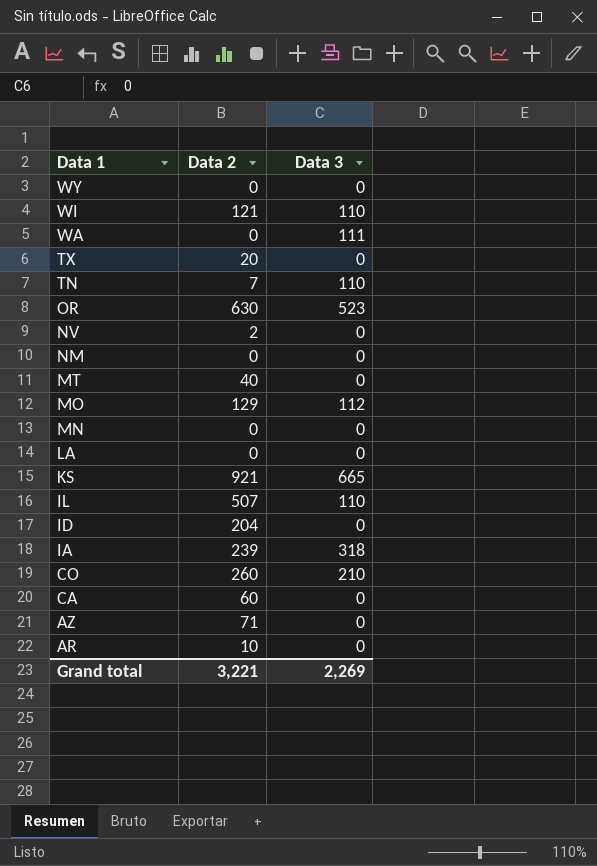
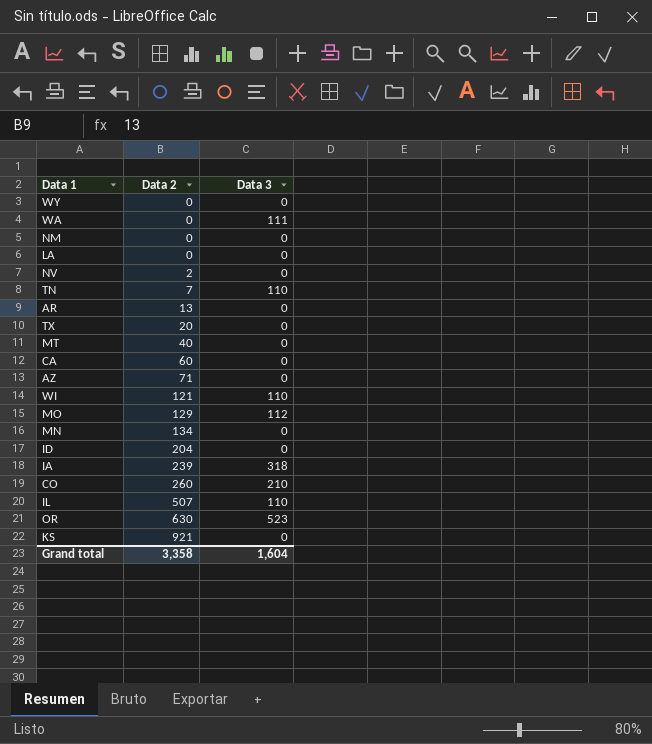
row order: Data 1 descending -> Data 2 ascending
AR | Data 2: 10 -> 13
MN | Data 2: 0 -> 134
KS | Data 3: 665 -> 0
Grand total | Data 2: 3,221 -> 3,358
Grand total | Data 3: 2,269 -> 1,604

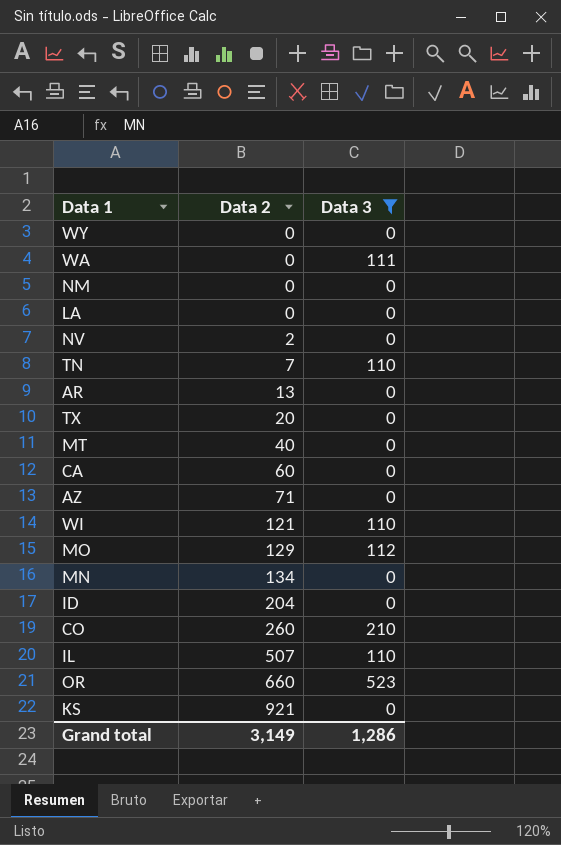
filter: none -> Data 3 != 318
OR | Data 2: 630 -> 660
Grand total | Data 2: 3,358 -> 3,149
Grand total | Data 3: 1,604 -> 1,286

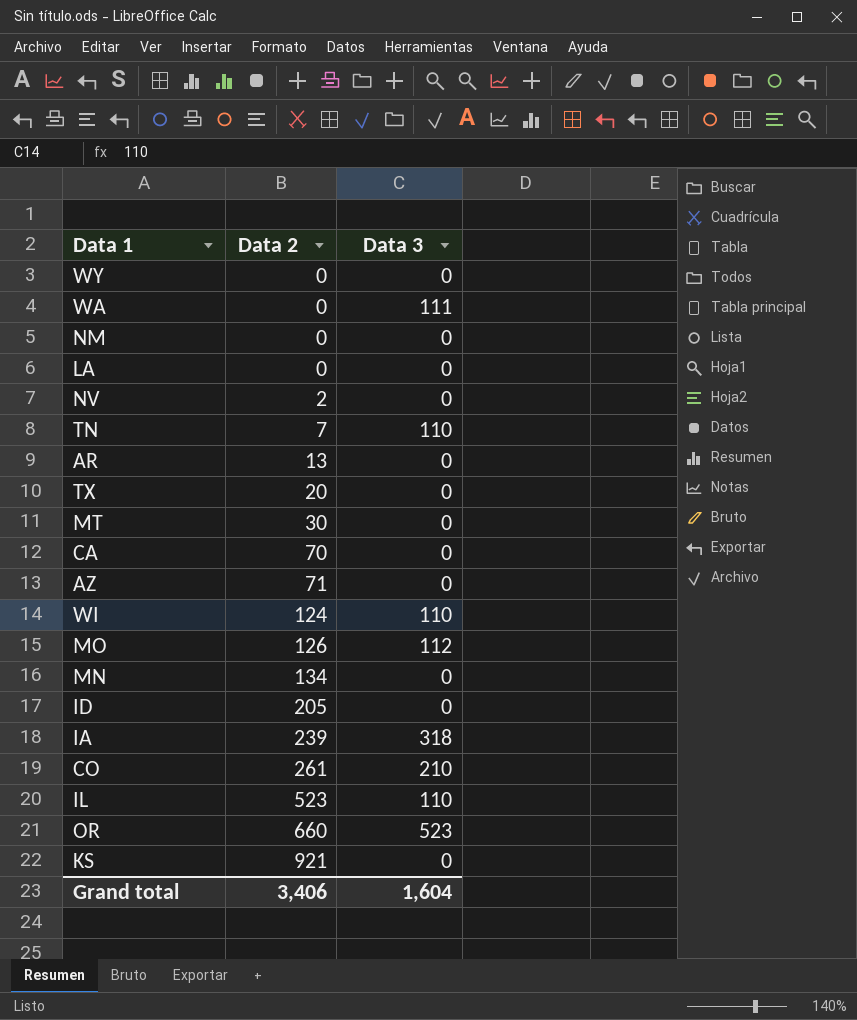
filter: Data 3 != 318 -> none
MT | Data 2: 40 -> 30
CA | Data 2: 60 -> 70
WI | Data 2: 121 -> 124
MO | Data 2: 129 -> 126
ID | Data 2: 204 -> 205
CO | Data 2: 260 -> 261
IL | Data 2: 507 -> 523
Grand total | Data 2: 3,149 -> 3,406
Grand total | Data 3: 1,286 -> 1,604

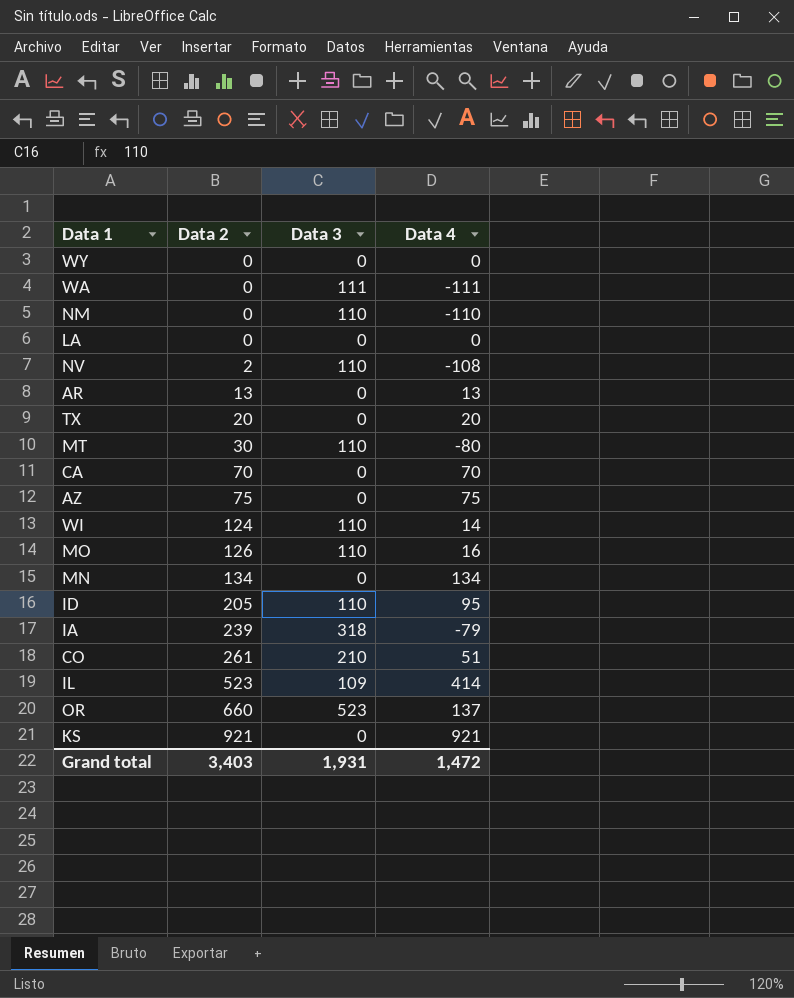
column Data 4 | formula: none -> [Data 2] - [Data 3]
row TN: 7 | 110 -> none
NM | Data 3: 0 -> 110
NV | Data 3: 0 -> 110
MT | Data 3: 0 -> 110
AZ | Data 2: 71 -> 75
MO | Data 3: 112 -> 110
ID | Data 3: 0 -> 110
IL | Data 3: 110 -> 109
Grand total | Data 2: 3,406 -> 3,403
Grand total | Data 3: 1,604 -> 1,931

